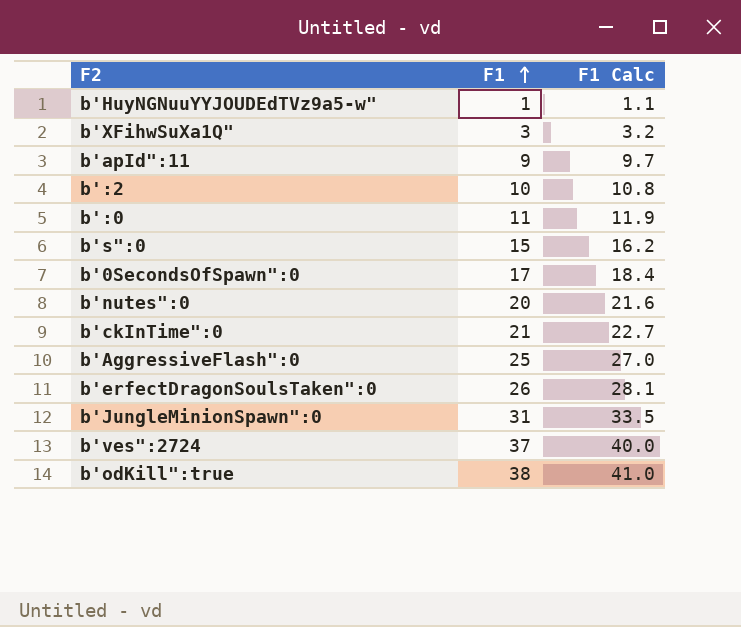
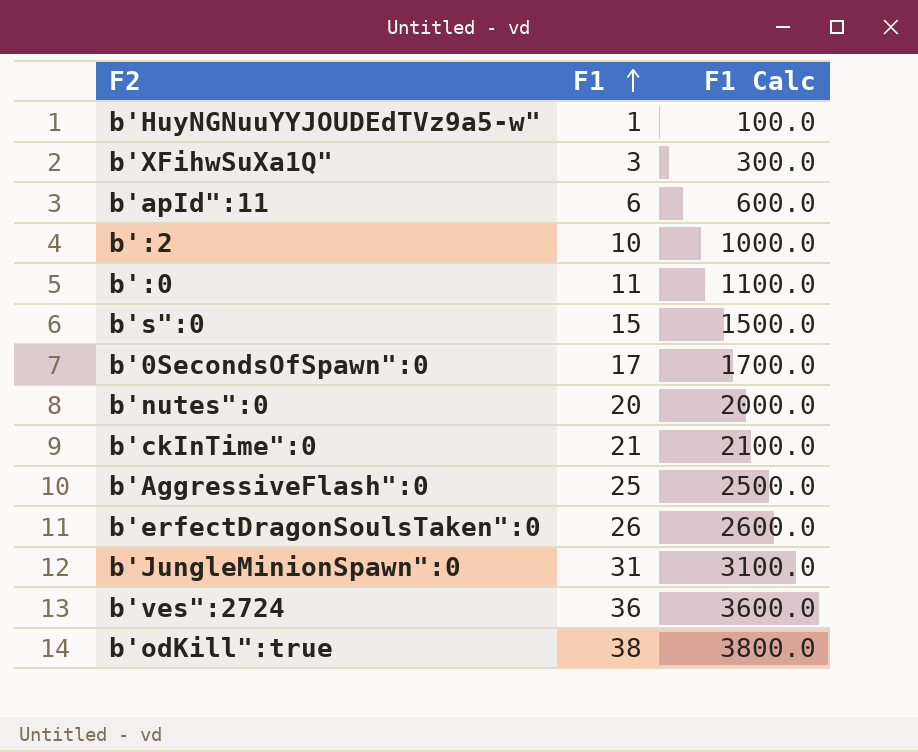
column F1 Calc | formula: [F1] * 1.08 -> [F1] * 100
b'apId":11 | F1: 9 -> 6
b'ves":2724 | F1: 37 -> 36

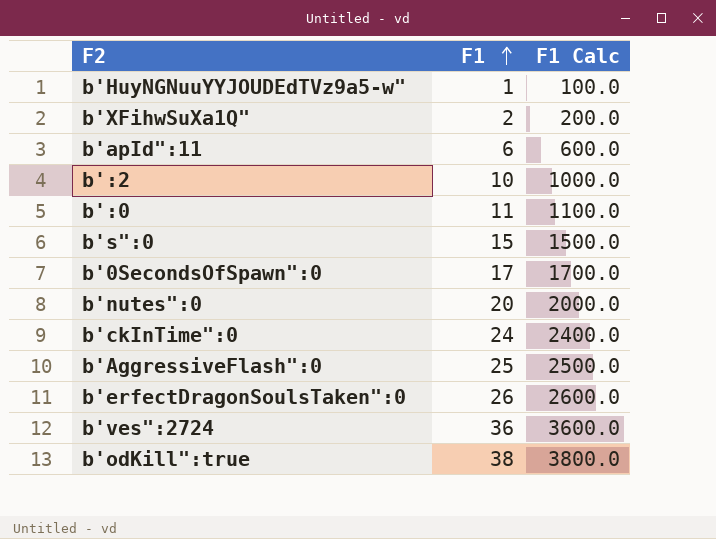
row b'JungleMinionSpawn":0: 31 | 3100.0 -> none
b'XFihwSuXa1Q" | F1: 3 -> 2
b'XFihwSuXa1Q" | F1 Calc: 300.0 -> 200.0
b'ckInTime":0 | F1: 21 -> 24
b'ckInTime":0 | F1 Calc: 2100.0 -> 2400.0

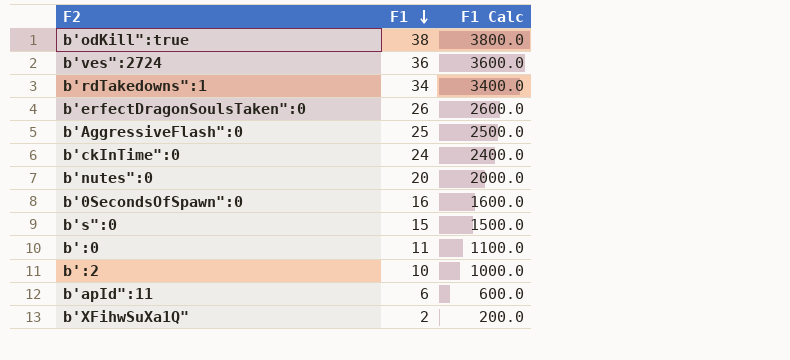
row order: F1 ascending -> F1 descending
row b'HuyNGNuuYYJOUDEdTVz9a5-w": 1 | 100.0 -> none
row b'rdTakedowns":1: none -> 34 | 3400.0
b'0SecondsOfSpawn":0 | F1: 17 -> 16
b'0SecondsOfSpawn":0 | F1 Calc: 1700.0 -> 1600.0

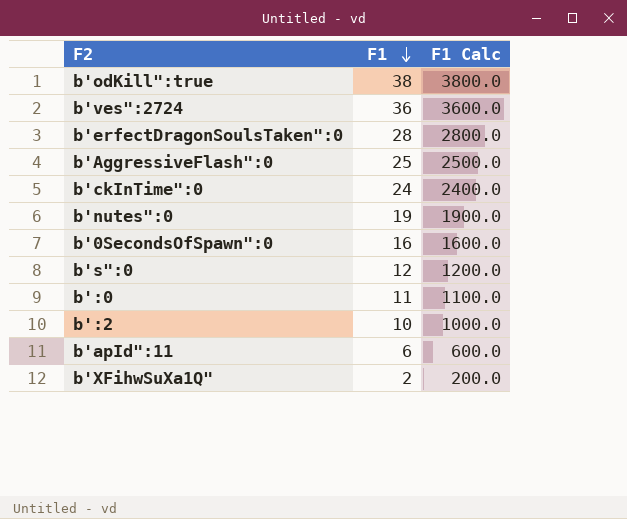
row b'rdTakedowns":1: 34 | 3400.0 -> none
b'erfectDragonSoulsTaken":0 | F1: 26 -> 28
b'erfectDragonSoulsTaken":0 | F1 Calc: 2600.0 -> 2800.0
b'nutes":0 | F1: 20 -> 19
b'nutes":0 | F1 Calc: 2000.0 -> 1900.0
b's":0 | F1: 15 -> 12
b's":0 | F1 Calc: 1500.0 -> 1200.0

